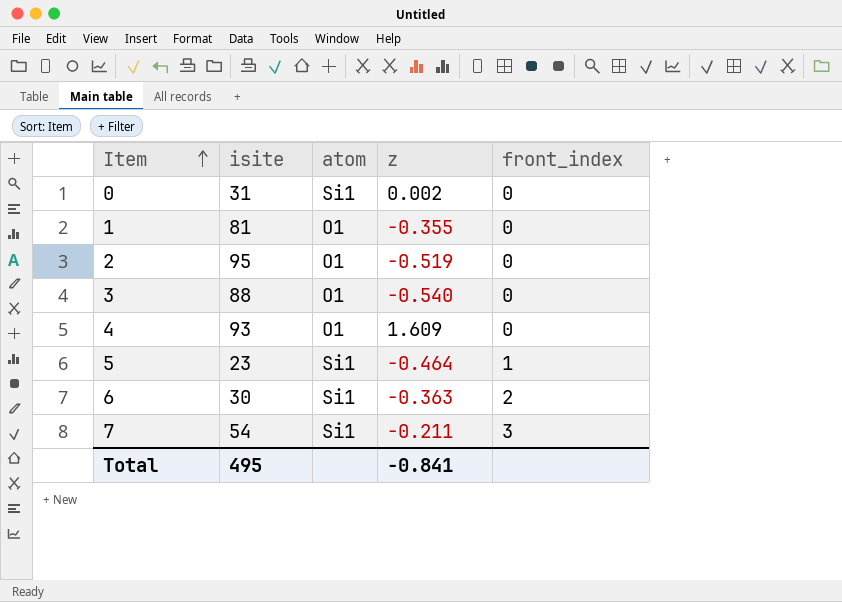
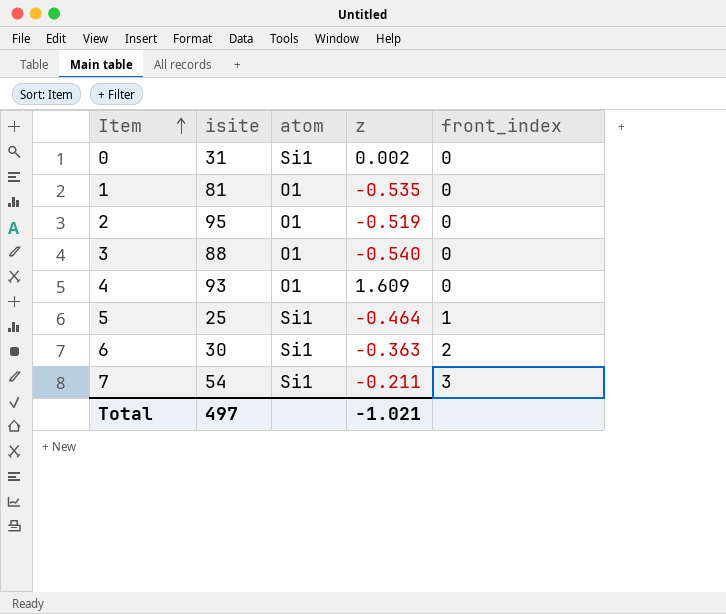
1 | z: -0.355 -> -0.535
5 | isite: 23 -> 25
Total | isite: 495 -> 497
Total | z: -0.841 -> -1.021

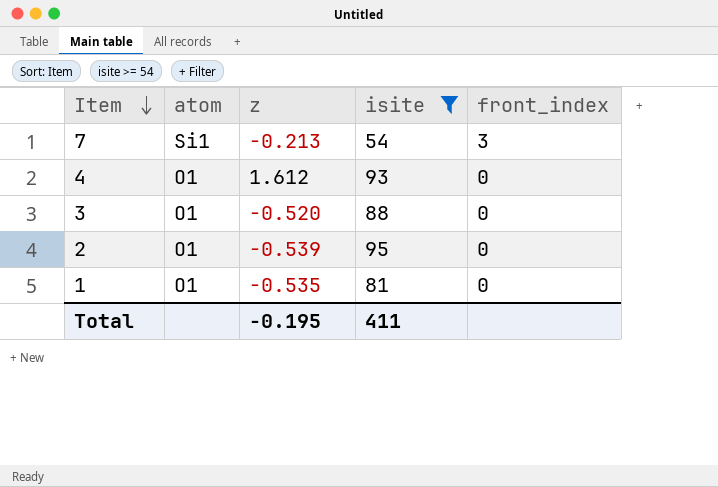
filter: none -> isite >= 54
row order: Item ascending -> Item descending
column isite | position: 2 -> 4
7 | z: -0.211 -> -0.213
4 | z: 1.609 -> 1.612
3 | z: -0.540 -> -0.520
2 | z: -0.519 -> -0.539
Total | z: -1.021 -> -0.195
Total | isite: 497 -> 411

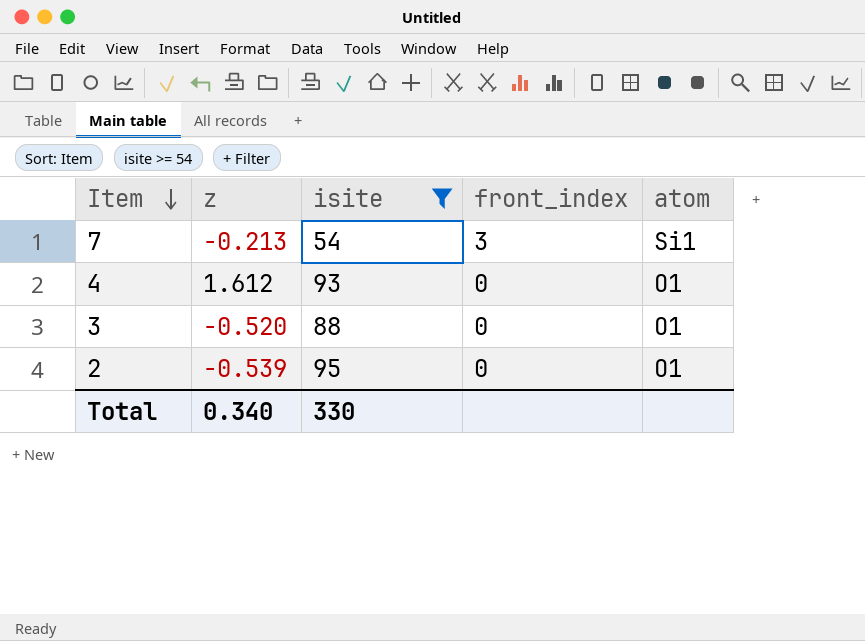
column atom | position: 2 -> 5
row 1: O1 | -0.535 | 81 | 0 -> none
Total | z: -0.195 -> 0.340
Total | isite: 411 -> 330

